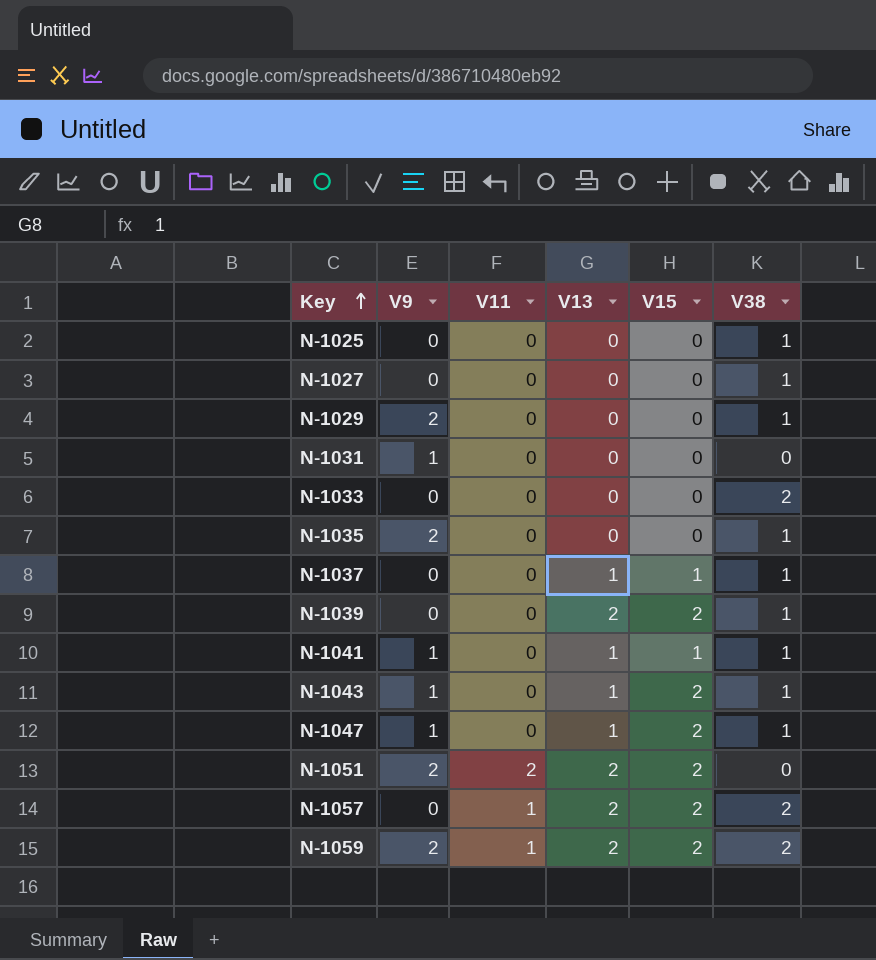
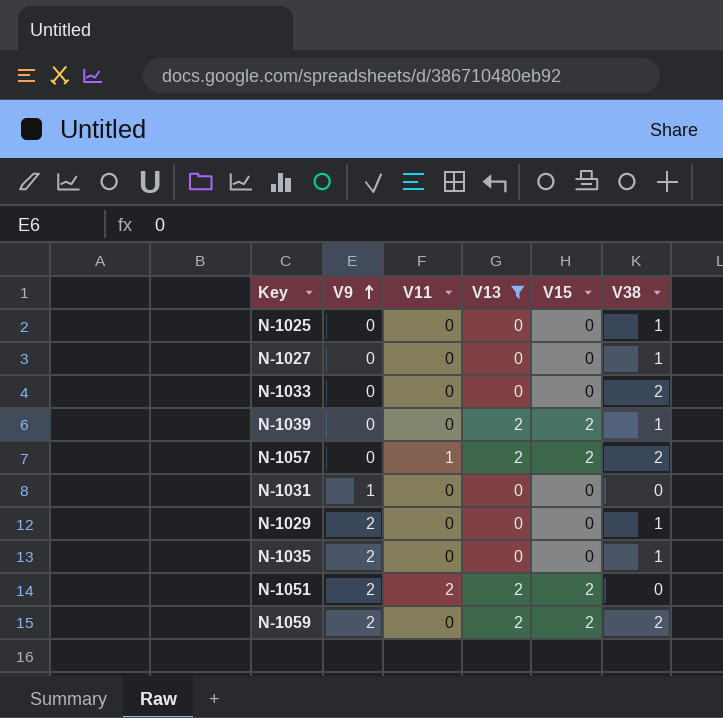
filter: none -> V13 != 1
row order: Key ascending -> V9 ascending
N-1059 | V11: 1 -> 0

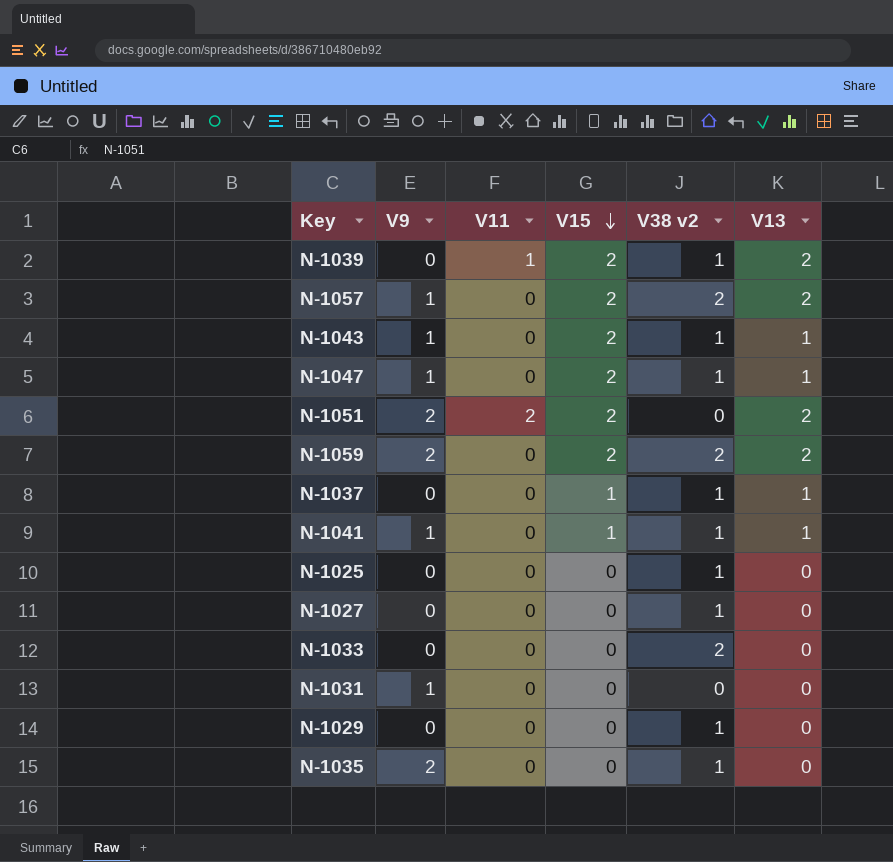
filter: V13 != 1 -> none
row order: V9 ascending -> V15 descending
column name: V38 -> V38 v2
column V13 | position: 4 -> 6
N-1039 | V11: 0 -> 1
N-1057 | V9: 0 -> 1
N-1057 | V11: 1 -> 0
N-1029 | V9: 2 -> 0

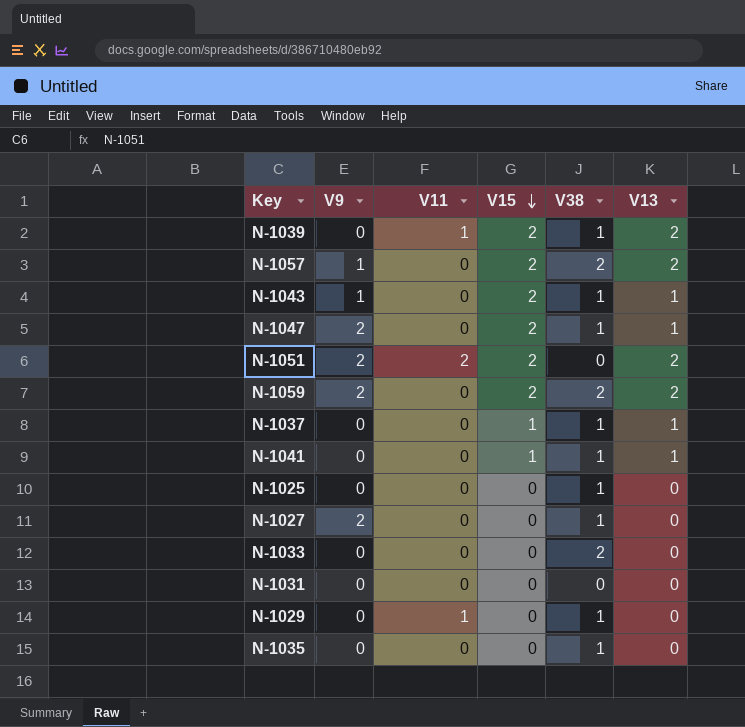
column name: V38 v2 -> V38
N-1047 | V9: 1 -> 2
N-1041 | V9: 1 -> 0
N-1027 | V9: 0 -> 2
N-1031 | V9: 1 -> 0
N-1029 | V11: 0 -> 1
N-1035 | V9: 2 -> 0

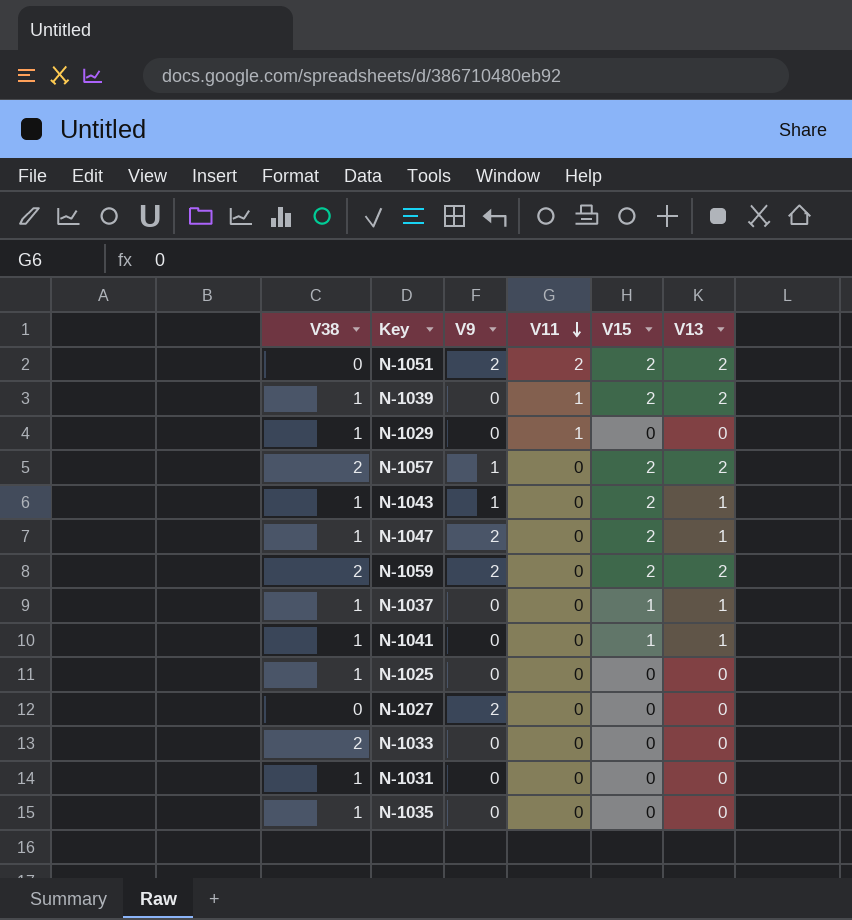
row order: V15 descending -> V11 descending
column V38 | position: 5 -> 1
N-1027 | V38: 1 -> 0
N-1031 | V38: 0 -> 1

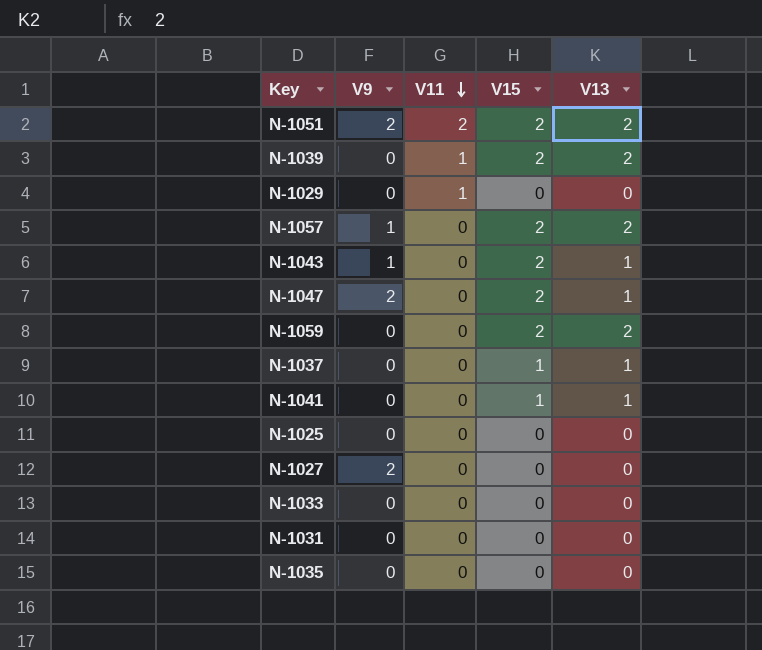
column V38 | position: 1 -> none
N-1059 | V9: 2 -> 0

